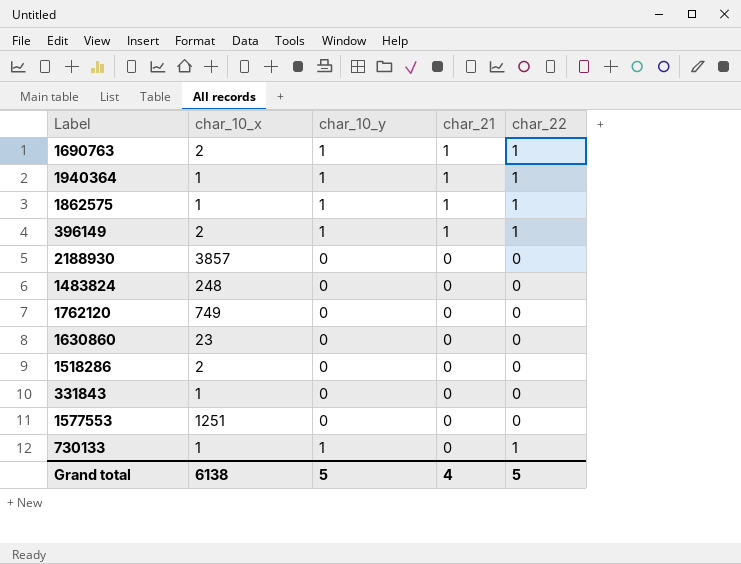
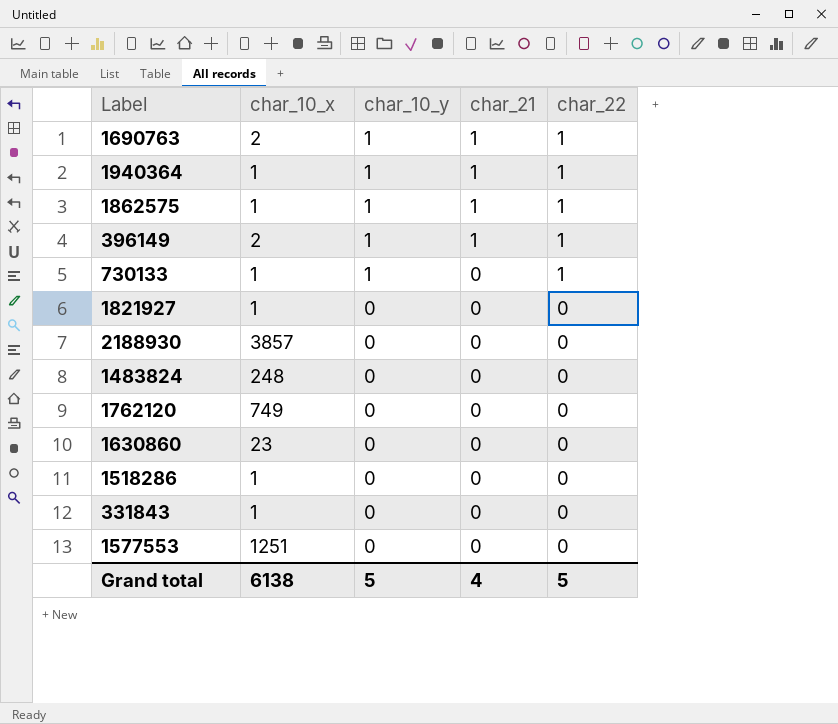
row order: char_21 descending -> char_10_y descending
row 1821927: none -> 1 | 0 | 0 | 0
1518286 | char_10_x: 2 -> 1

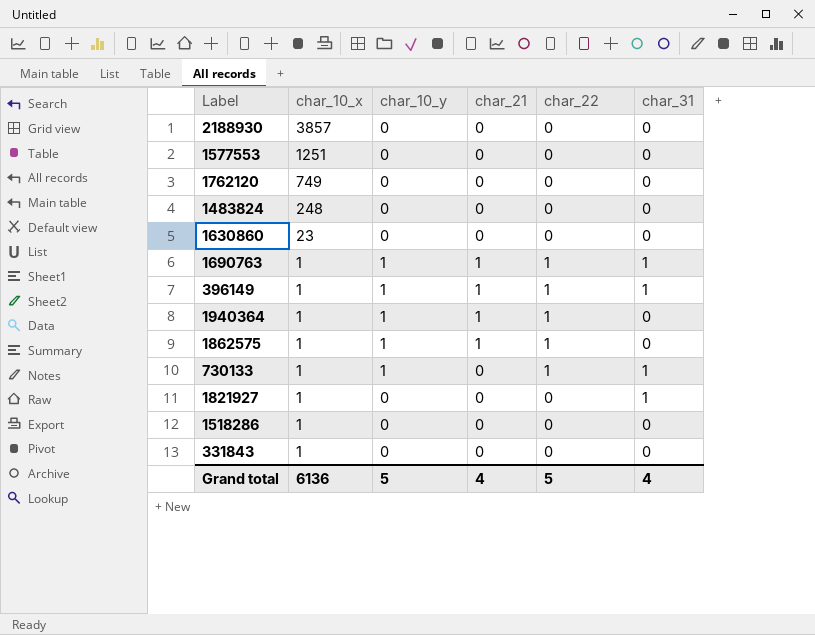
row order: char_10_y descending -> char_10_x descending
column char_31 | position: none -> 6
1690763 | char_10_x: 2 -> 1
396149 | char_10_x: 2 -> 1
Grand total | char_10_x: 6138 -> 6136

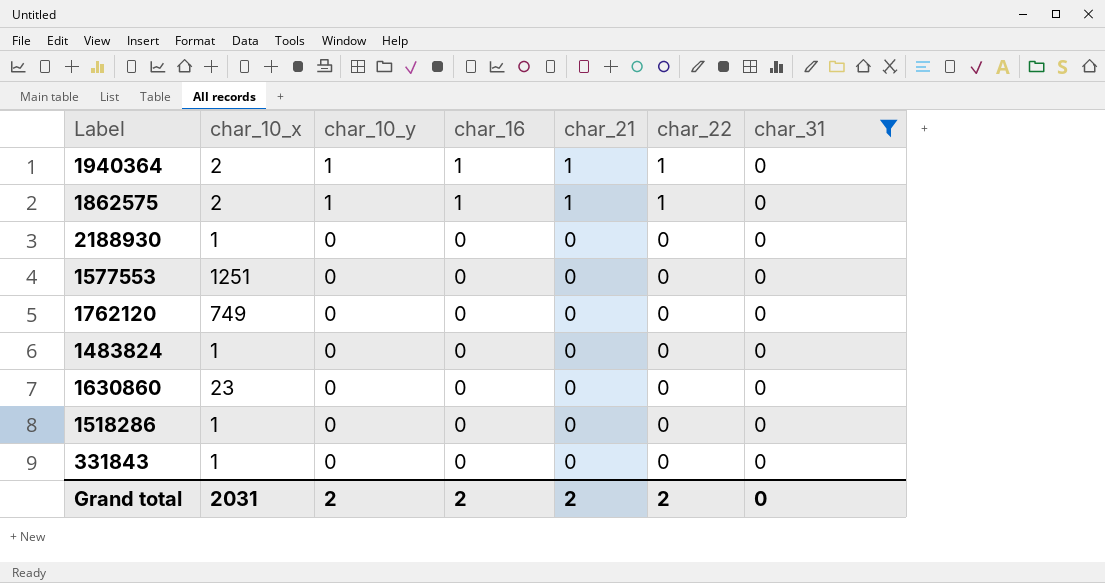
filter: none -> char_31 = 0
row order: char_10_x descending -> char_10_y descending
column char_16 | position: none -> 4
1940364 | char_10_x: 1 -> 2
1862575 | char_10_x: 1 -> 2
2188930 | char_10_x: 3857 -> 1
1483824 | char_10_x: 248 -> 1
Grand total | char_10_x: 6136 -> 2031
Grand total | char_10_y: 5 -> 2
Grand total | char_21: 4 -> 2
Grand total | char_22: 5 -> 2
Grand total | char_31: 4 -> 0

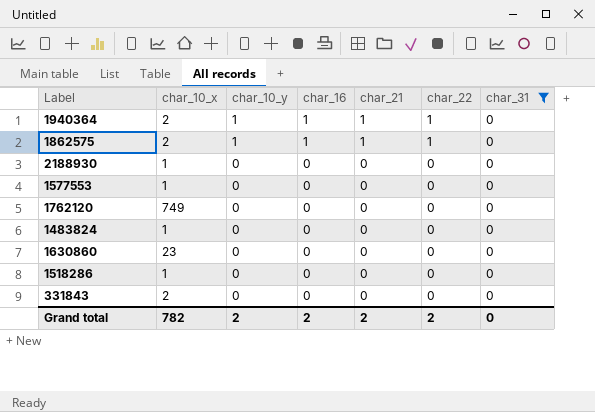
1577553 | char_10_x: 1251 -> 1
331843 | char_10_x: 1 -> 2
Grand total | char_10_x: 2031 -> 782

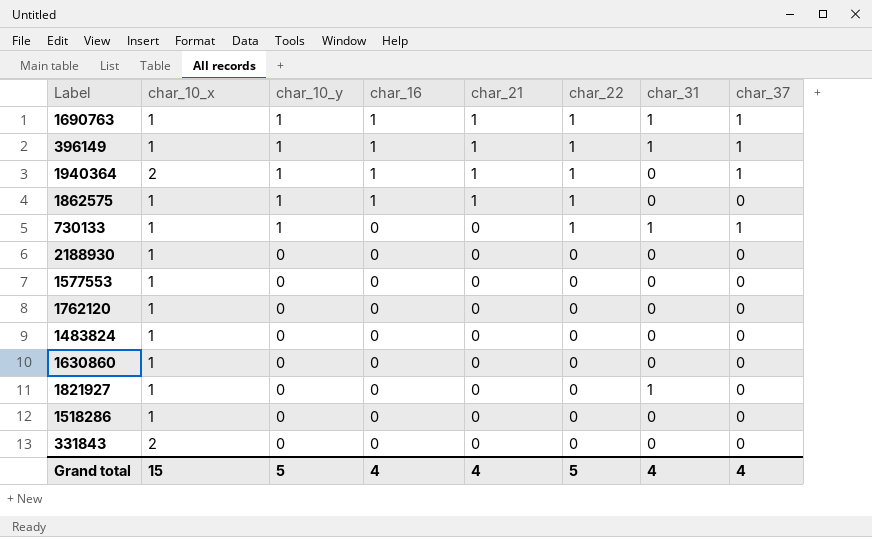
filter: char_31 = 0 -> none
column char_37 | position: none -> 8
1862575 | char_10_x: 2 -> 1
1762120 | char_10_x: 749 -> 1
1630860 | char_10_x: 23 -> 1
Grand total | char_10_x: 782 -> 15
Grand total | char_10_y: 2 -> 5
Grand total | char_16: 2 -> 4
Grand total | char_21: 2 -> 4
Grand total | char_22: 2 -> 5
Grand total | char_31: 0 -> 4

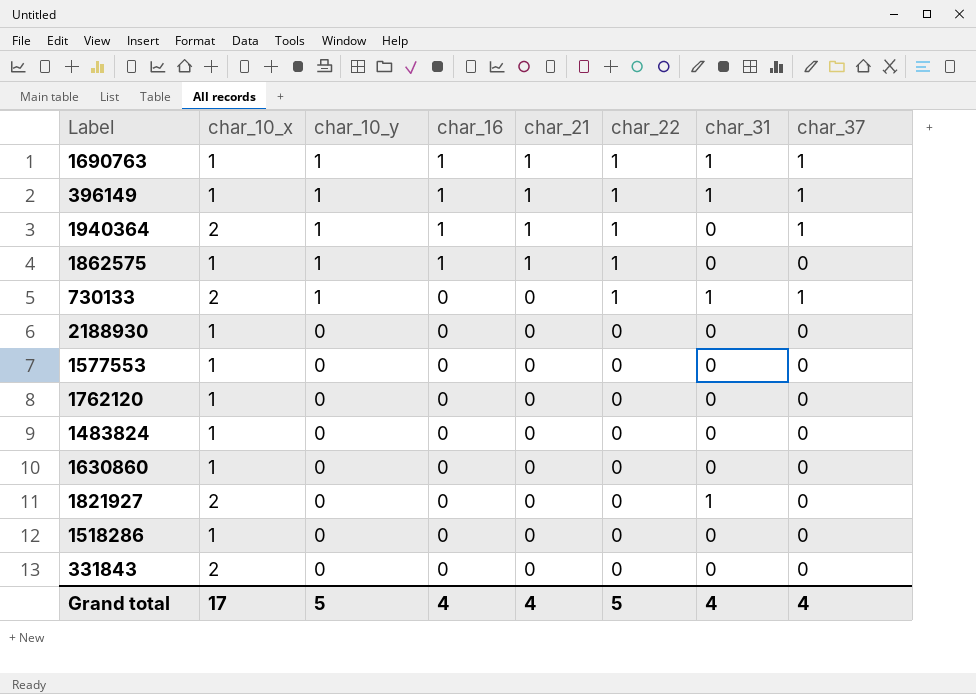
730133 | char_10_x: 1 -> 2
1821927 | char_10_x: 1 -> 2
Grand total | char_10_x: 15 -> 17

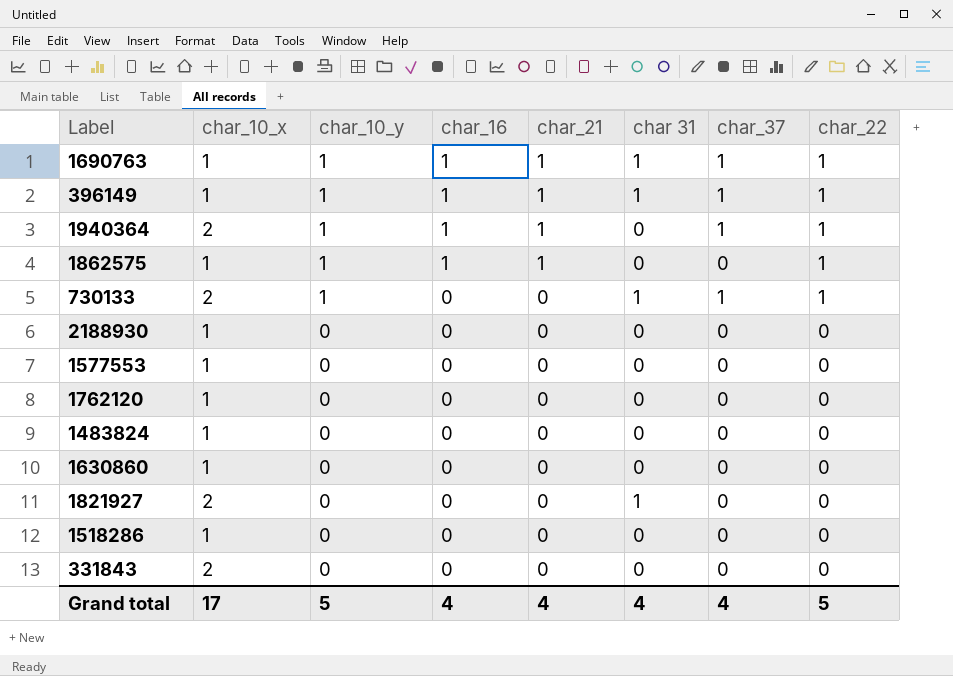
column name: char_31 -> char 31
column char_22 | position: 6 -> 8

